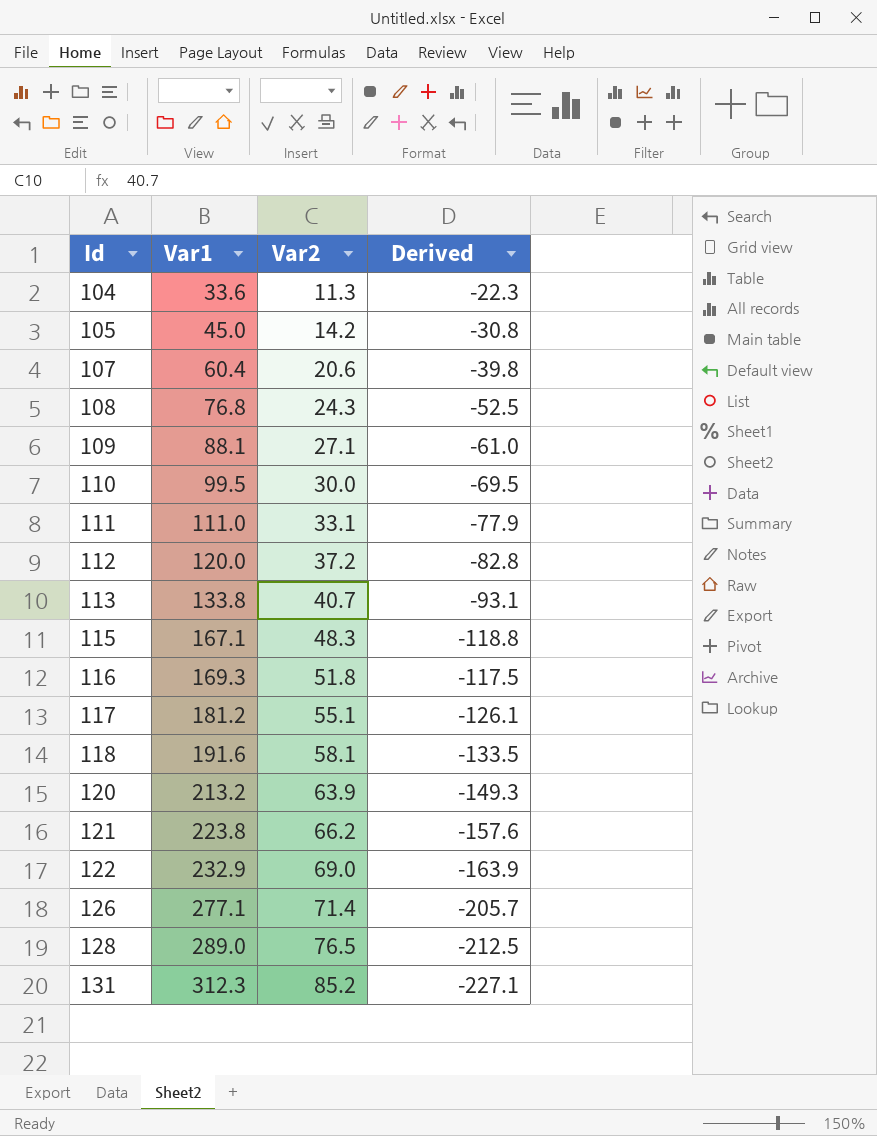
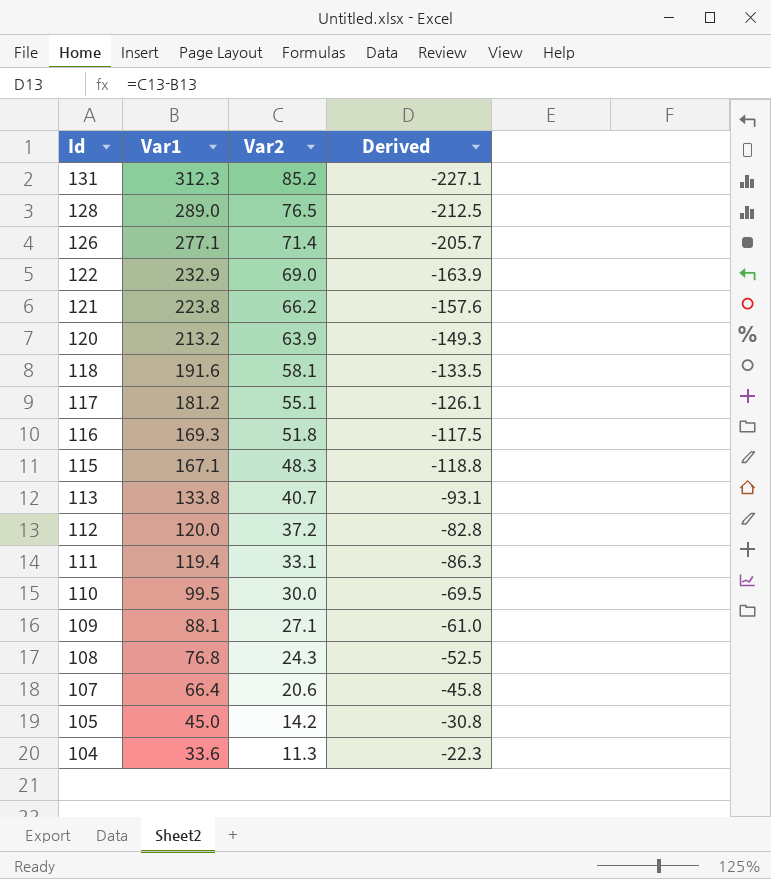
row order: Id ascending -> Id descending
111 | Var1: 111.0 -> 119.4
111 | Derived: -77.9 -> -86.3
107 | Var1: 60.4 -> 66.4
107 | Derived: -39.8 -> -45.8

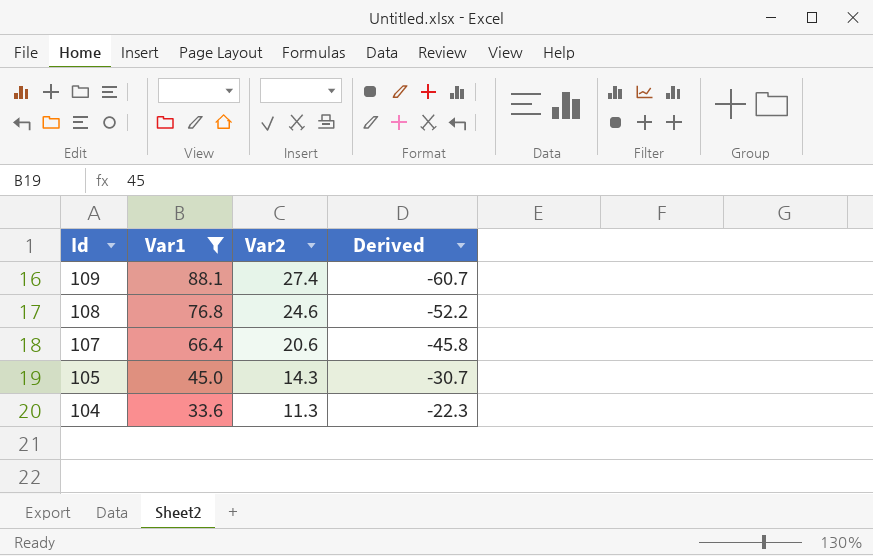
filter: none -> Var1 <= 88.1
109 | Var2: 27.1 -> 27.4
109 | Derived: -61.0 -> -60.7
108 | Var2: 24.3 -> 24.6
108 | Derived: -52.5 -> -52.2
105 | Var2: 14.2 -> 14.3
105 | Derived: -30.8 -> -30.7

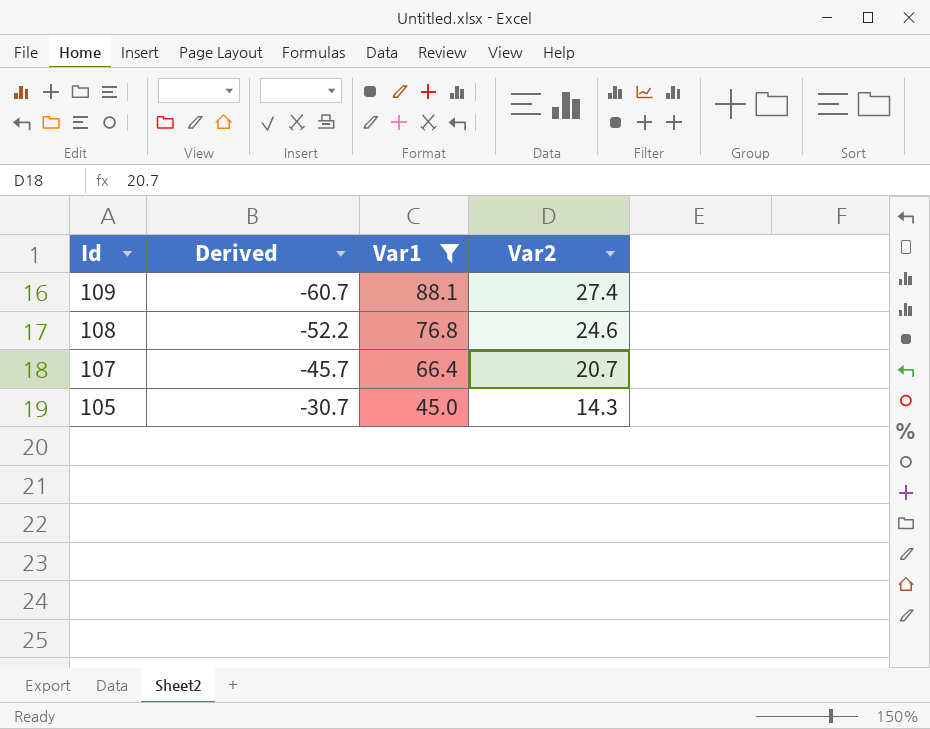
column Derived | position: 4 -> 2
row 104: 33.6 | 11.3 | -22.3 -> none
107 | Derived: -45.8 -> -45.7
107 | Var2: 20.6 -> 20.7

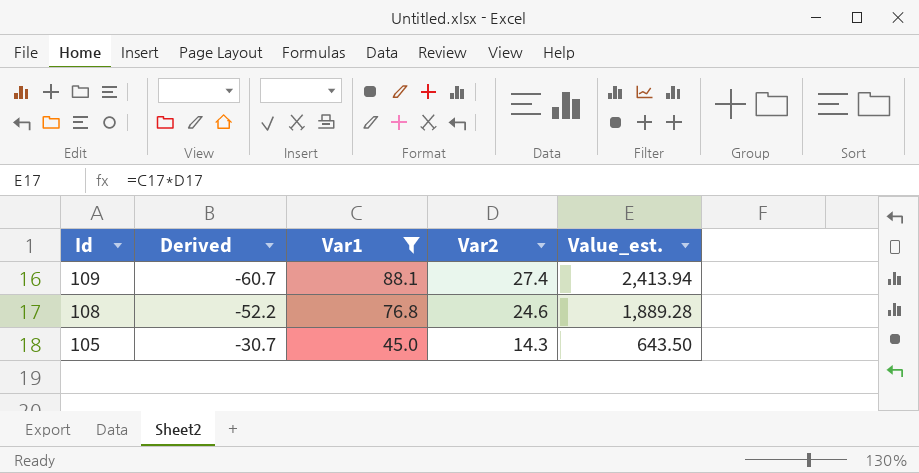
column Value_est. | formula: none -> [Var1] * [Var2]
row 107: -45.7 | 66.4 | 20.7 -> none

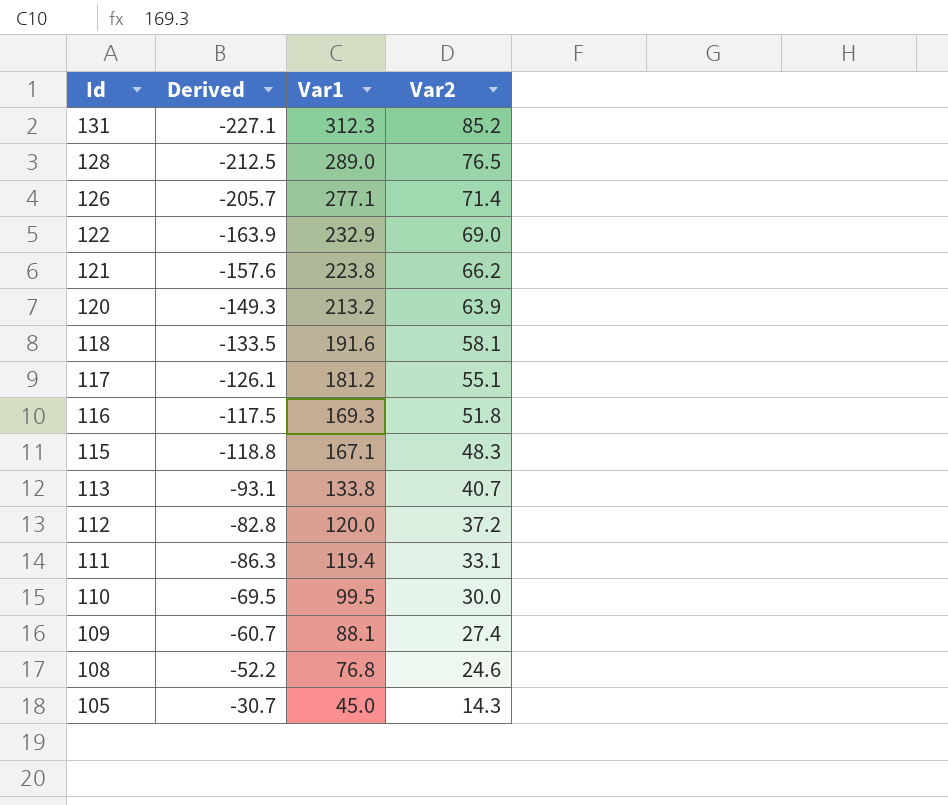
filter: Var1 <= 88.1 -> none
column Value_est. | formula: [Var1] * [Var2] -> none

